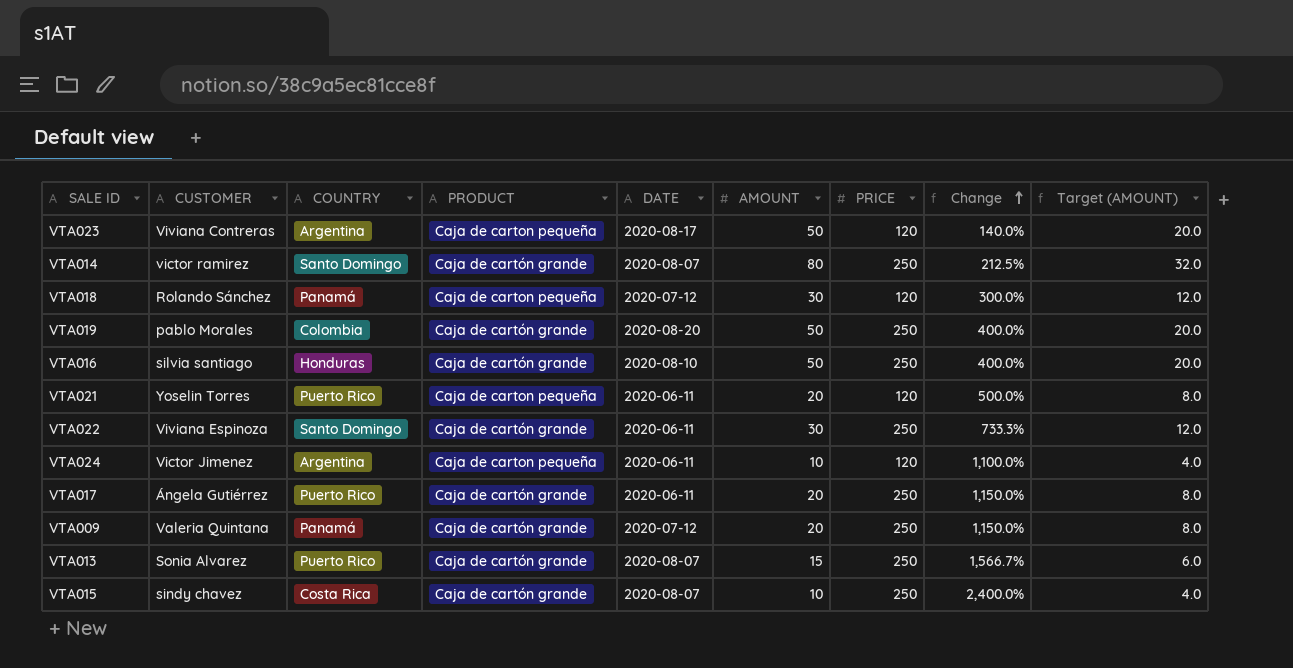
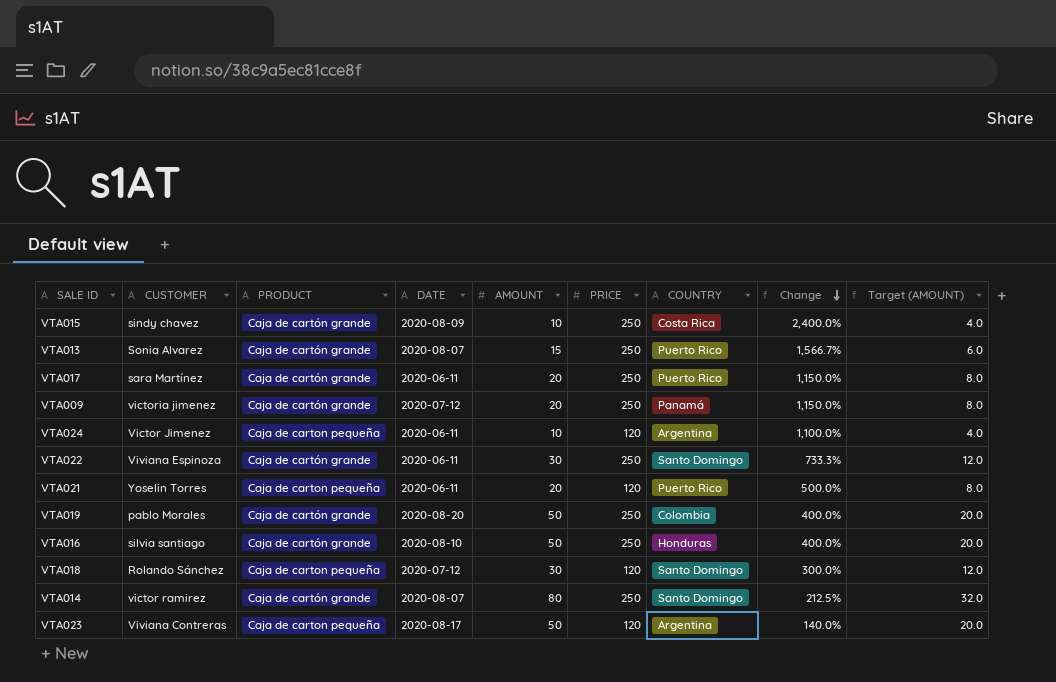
row order: Change ascending -> Change descending
column COUNTRY | position: 3 -> 7
VTA015 | DATE: 2020-08-07 -> 2020-08-09
VTA017 | CUSTOMER: Ángela Gutiérrez -> sara Martínez
VTA009 | CUSTOMER: Valeria Quintana -> victoria jimenez
VTA018 | COUNTRY: Panamá -> Santo Domingo

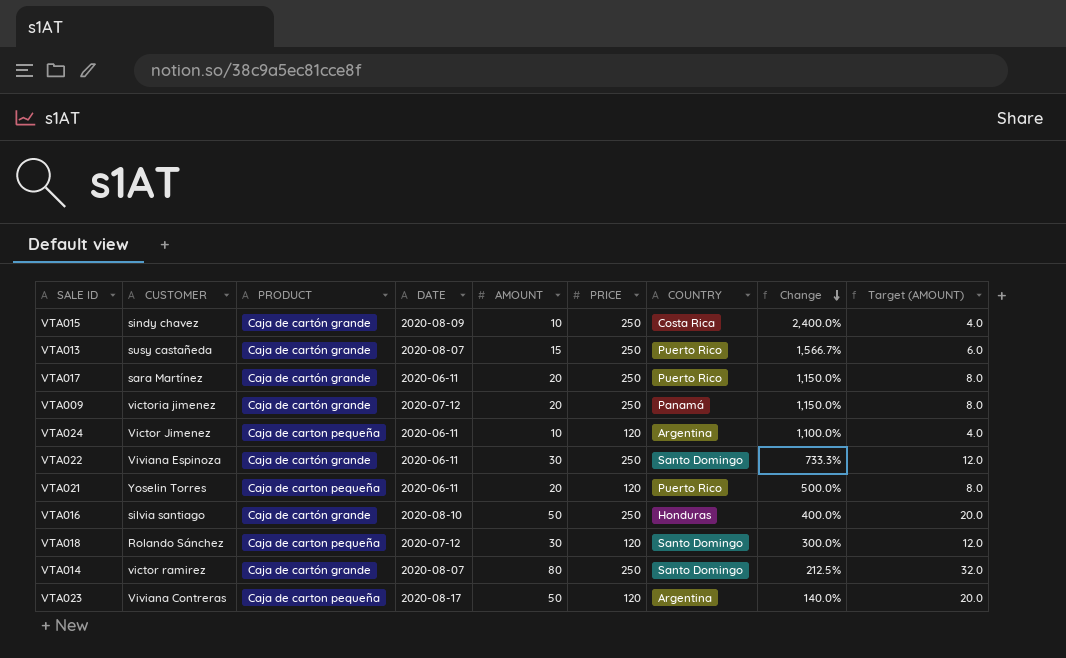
row VTA019: pablo Morales | Caja de cartón grande | 2020-08-20 | 50 | 250 | Colombia | 400.0% | 20.0 -> none
VTA013 | CUSTOMER: Sonia Alvarez -> susy castañeda

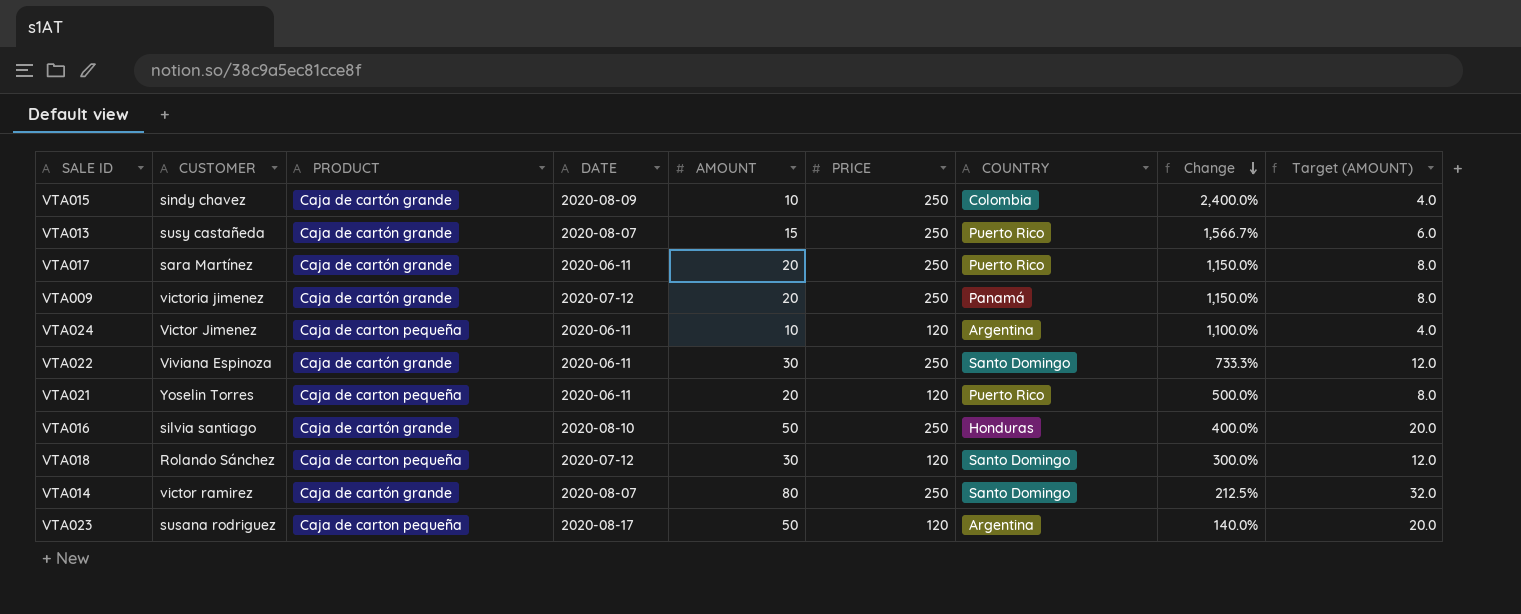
VTA015 | COUNTRY: Costa Rica -> Colombia
VTA023 | CUSTOMER: Viviana Contreras -> susana rodriguez

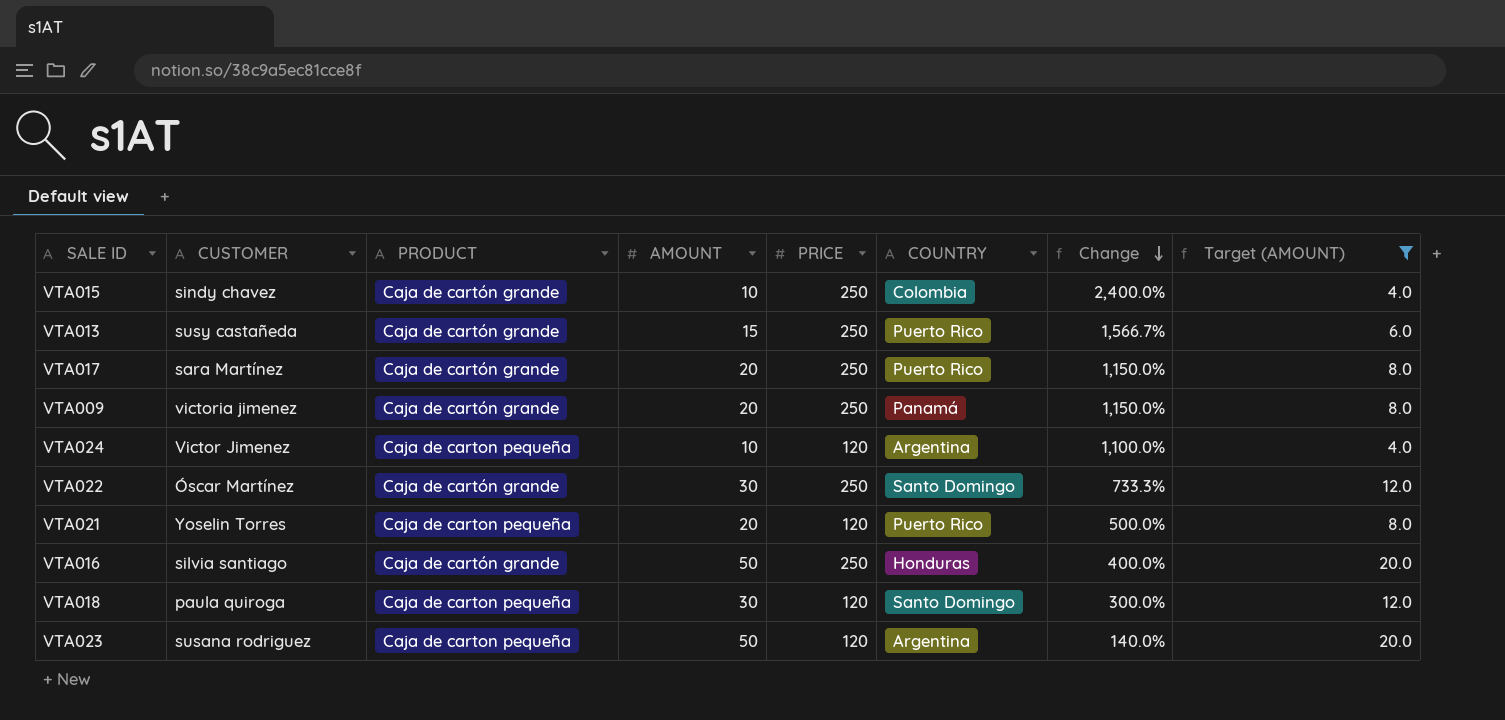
filter: none -> Target (AMOUNT) != 32.0
column DATE | position: 4 -> none
VTA022 | CUSTOMER: Viviana Espinoza -> Óscar Martínez
VTA018 | CUSTOMER: Rolando Sánchez -> paula quiroga

